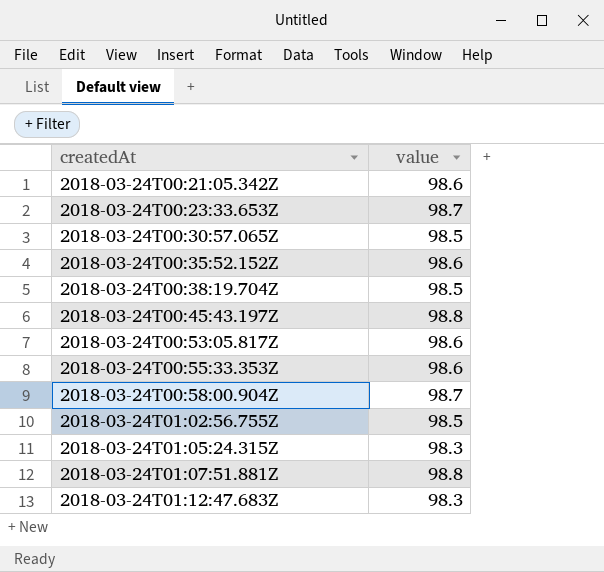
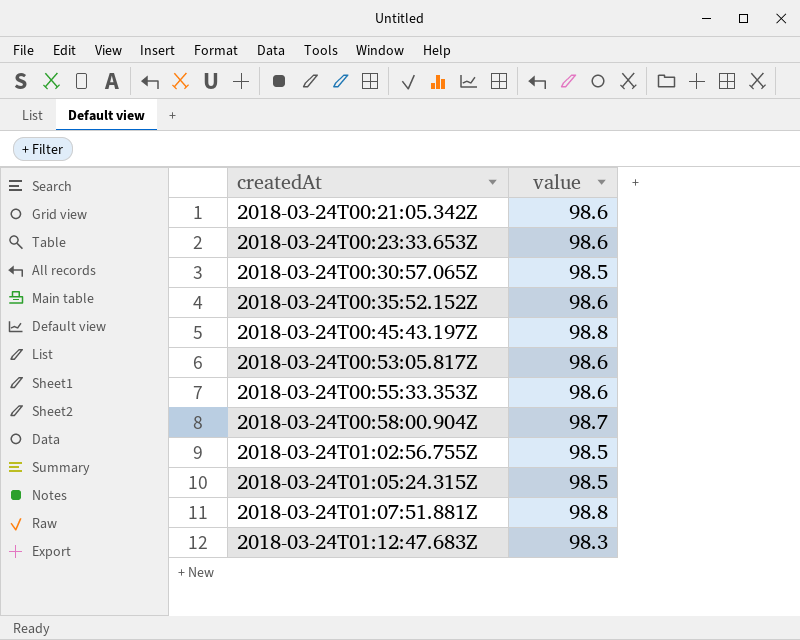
row 2018-03-24T00:38:19.704Z: 98.5 -> none
2018-03-24T00:23:33.653Z | value: 98.7 -> 98.6
2018-03-24T01:05:24.315Z | value: 98.3 -> 98.5

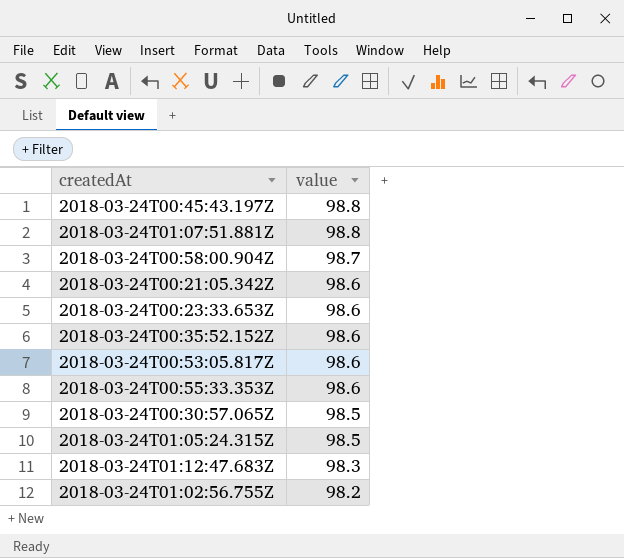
row order: createdAt ascending -> value descending
2018-03-24T01:02:56.755Z | value: 98.5 -> 98.2

